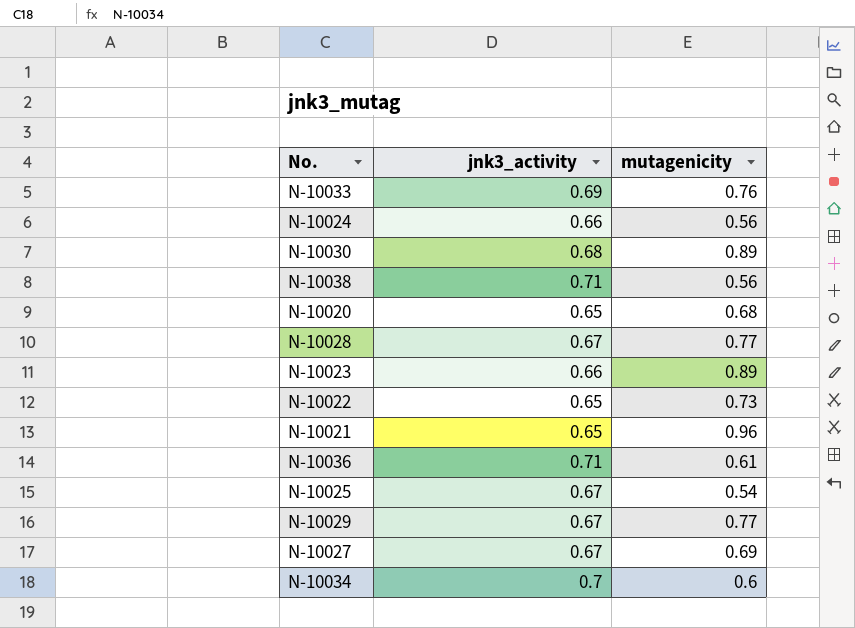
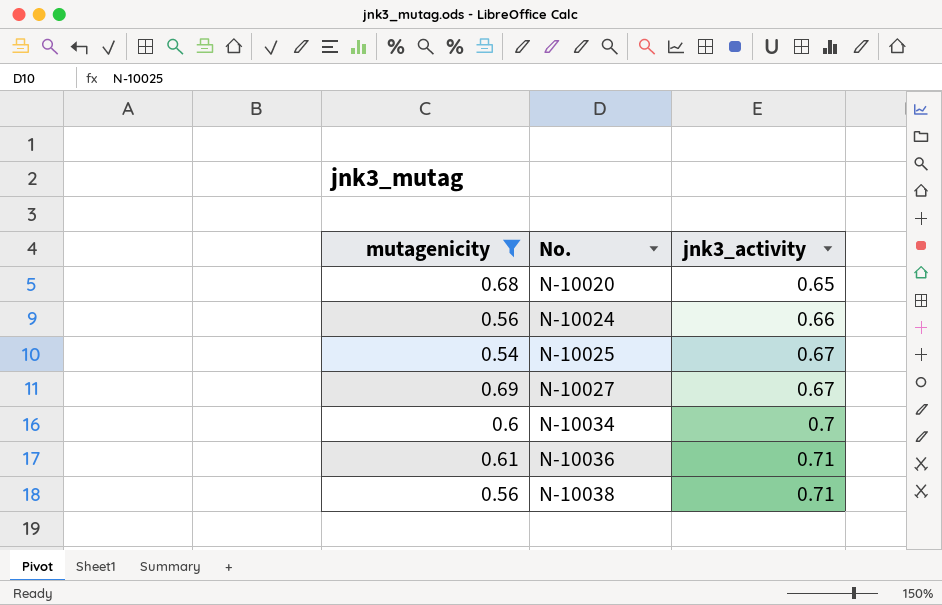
filter: none -> mutagenicity <= 0.69
row order: none -> No. ascending
column mutagenicity | position: 3 -> 1

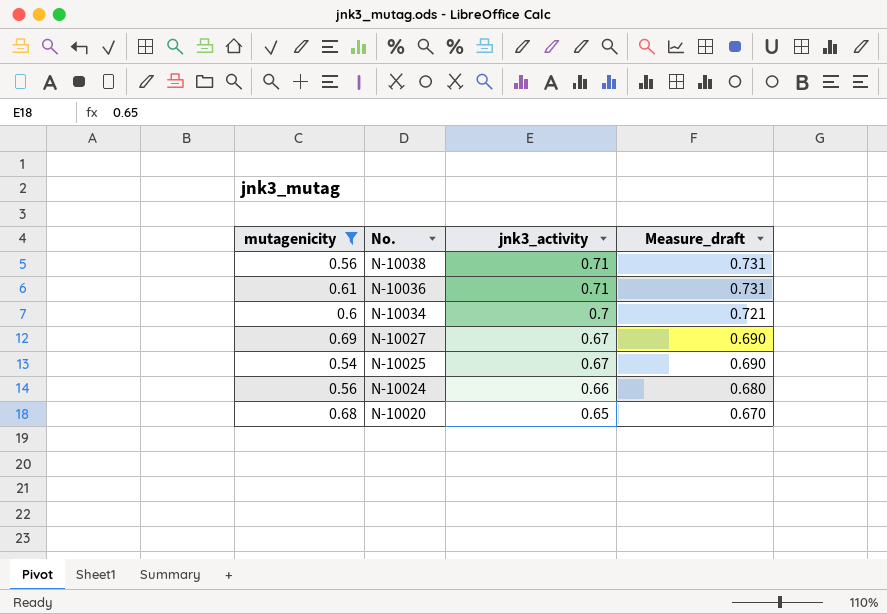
row order: No. ascending -> No. descending
column Measure_draft | formula: none -> [jnk3_activity] * 1.03

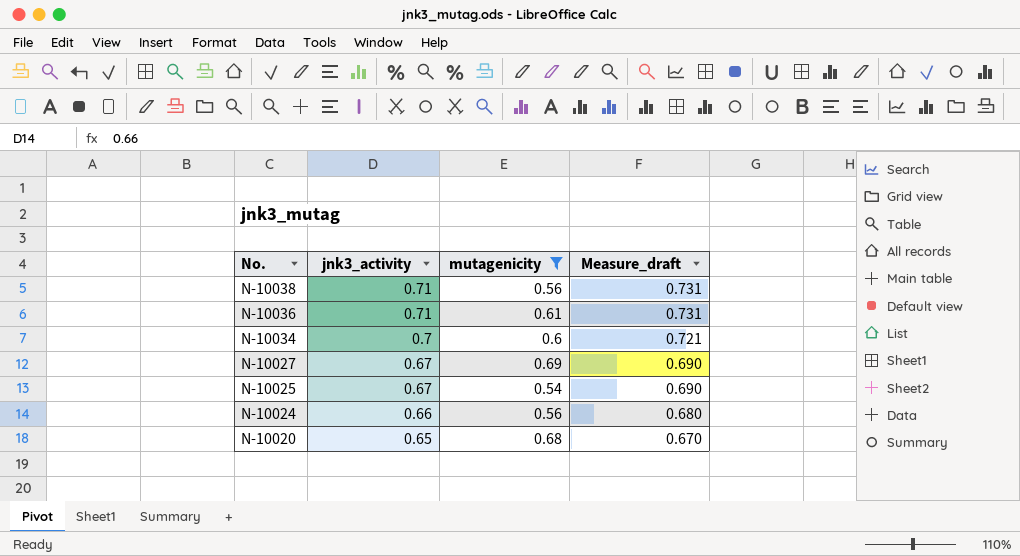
column mutagenicity | position: 1 -> 3

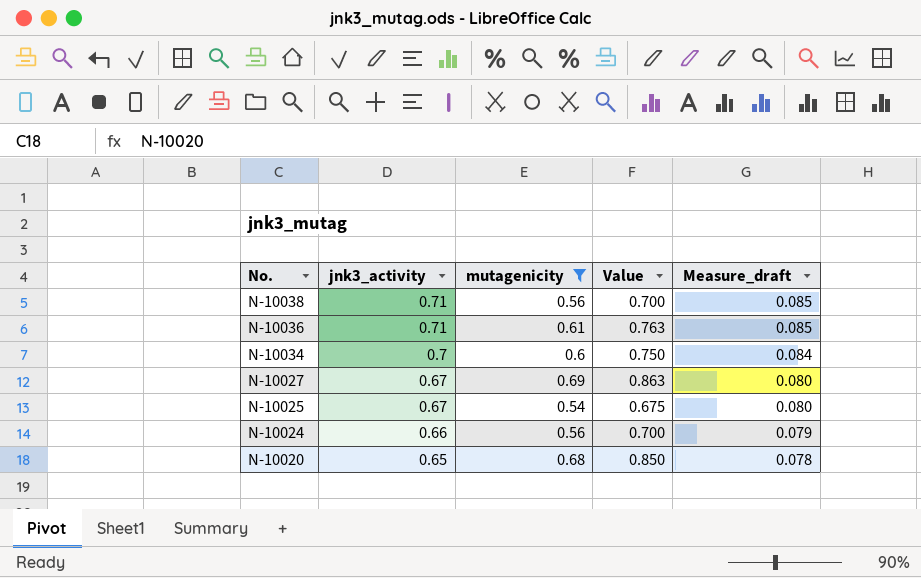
column Value | formula: none -> [mutagenicity] * 1.25
column Measure_draft | formula: [jnk3_activity] * 1.03 -> [jnk3_activity] * 0.12

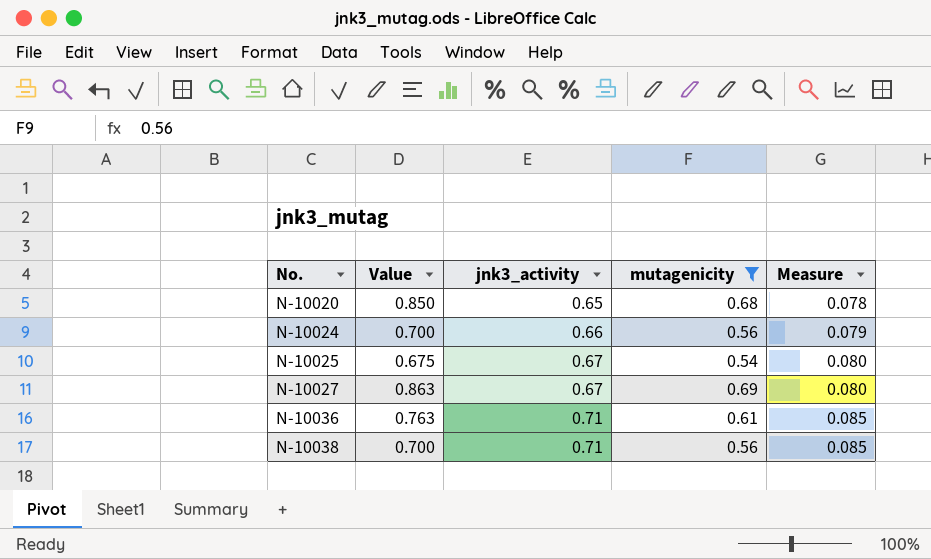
row order: No. descending -> No. ascending
column Value | position: 4 -> 2
column name: Measure_draft -> Measure
row N-10034: 0.7 | 0.6 | 0.750 | 0.084 -> none

